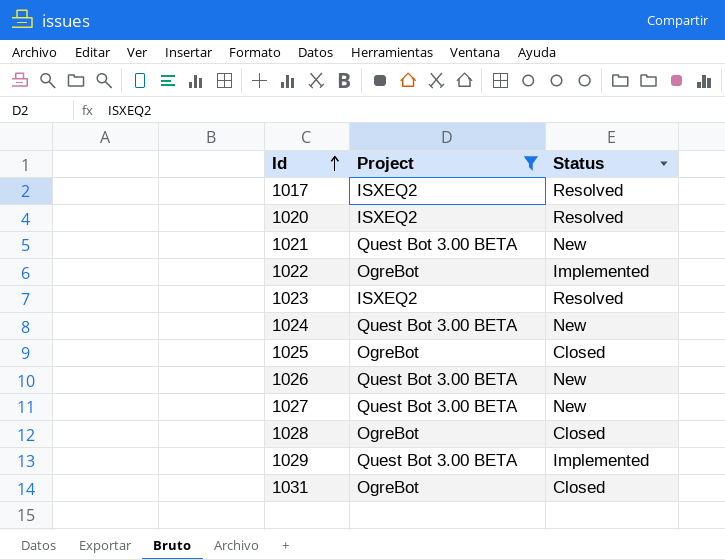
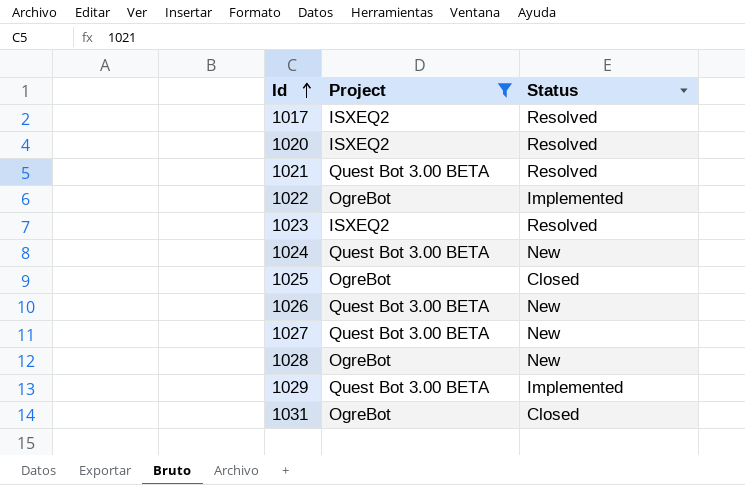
1021 | Status: New -> Resolved
1028 | Status: Closed -> New

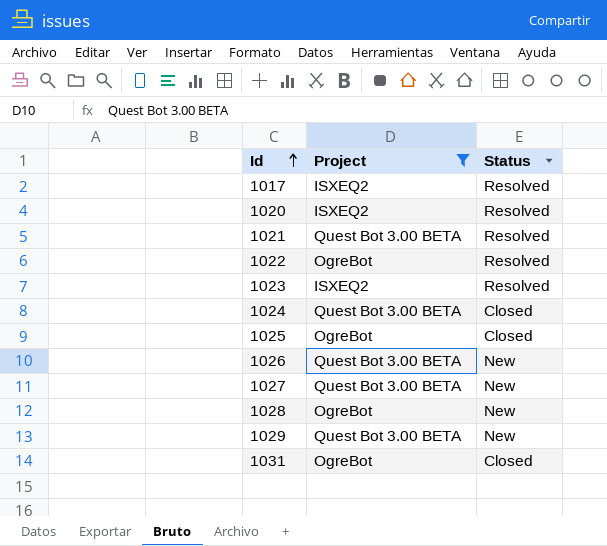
1022 | Status: Implemented -> Resolved
1024 | Status: New -> Closed
1029 | Status: Implemented -> New

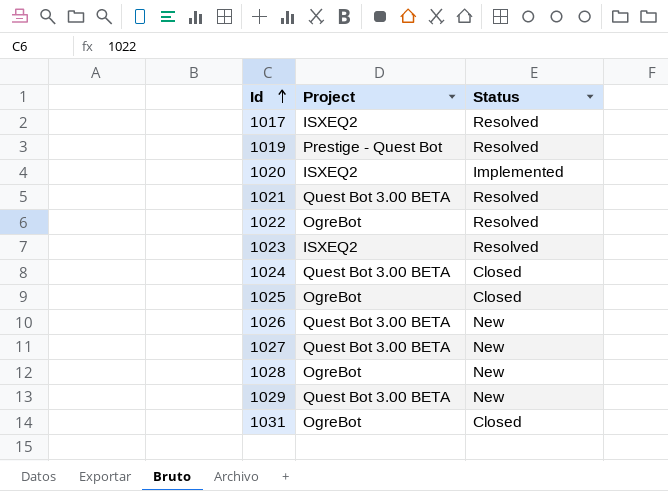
filter: Project != Prestige - Quest Bot -> none
1020 | Status: Resolved -> Implemented

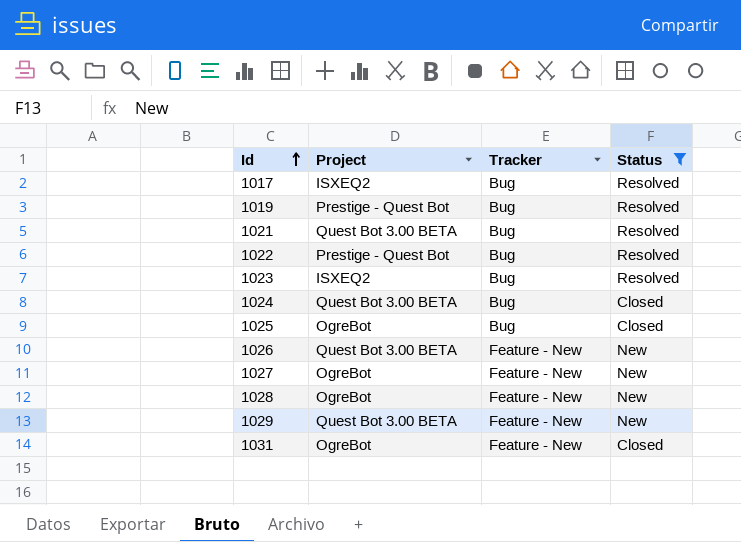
filter: none -> Status != Implemented
column Tracker | position: none -> 3
1022 | Project: OgreBot -> Prestige - Quest Bot
1027 | Project: Quest Bot 3.00 BETA -> OgreBot

